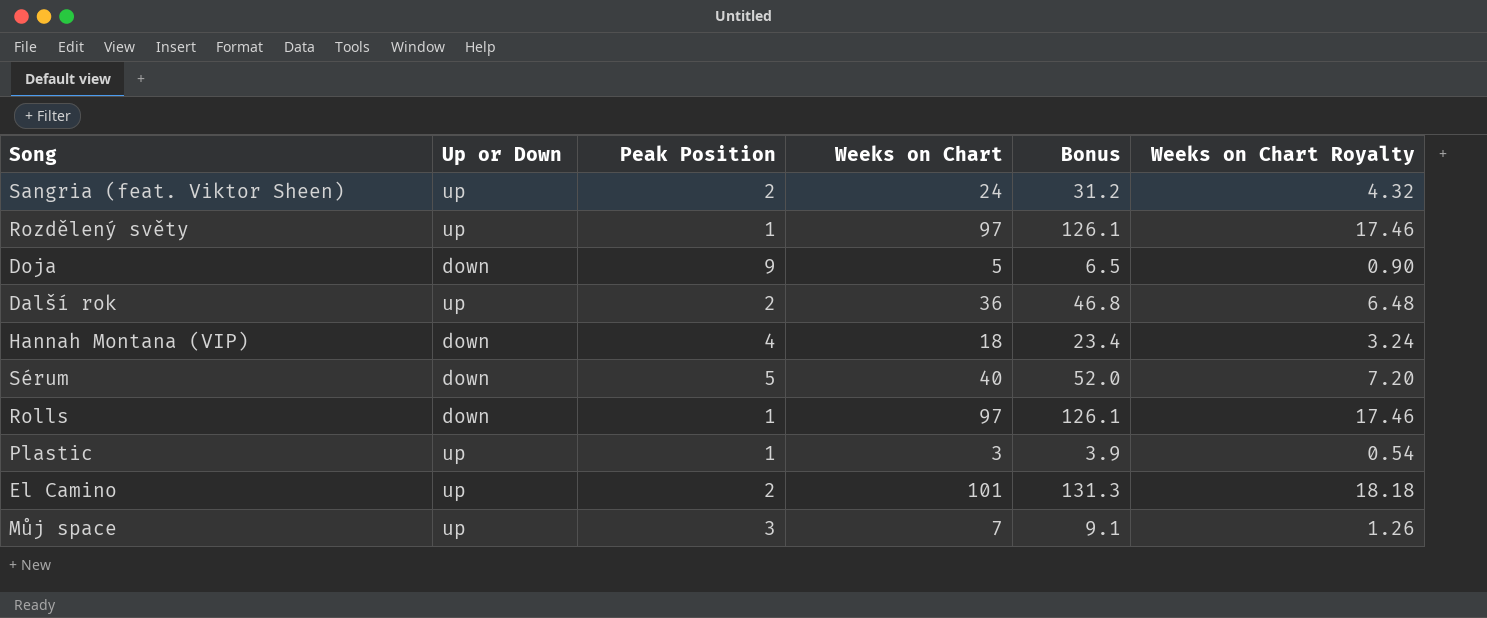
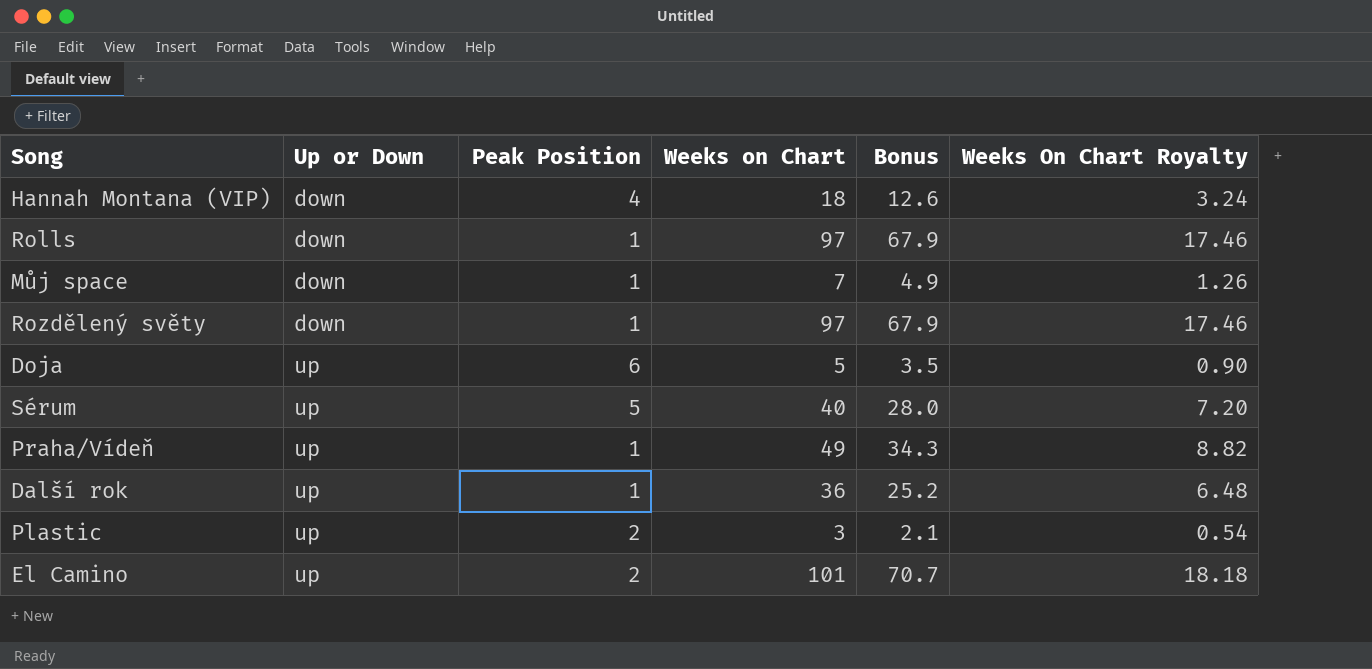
row order: none -> Up or Down ascending
column Bonus | formula: [Weeks on Chart] * 1.3 -> [Weeks on Chart] * 0.7
column name: Weeks on Chart Royalty -> Weeks On Chart Royalty
row Sangria (feat. Viktor Sheen): up | 2 | 24 | 31.2 | 4.32 -> none
Můj space | Up or Down: up -> down
Můj space | Peak Position: 3 -> 1
Rozdělený světy | Up or Down: up -> down
Doja | Up or Down: down -> up
Doja | Peak Position: 9 -> 6
Sérum | Up or Down: down -> up
row Praha/Vídeň: none -> up | 1 | 49 | 34.3 | 8.82
Další rok | Peak Position: 2 -> 1
Plastic | Peak Position: 1 -> 2

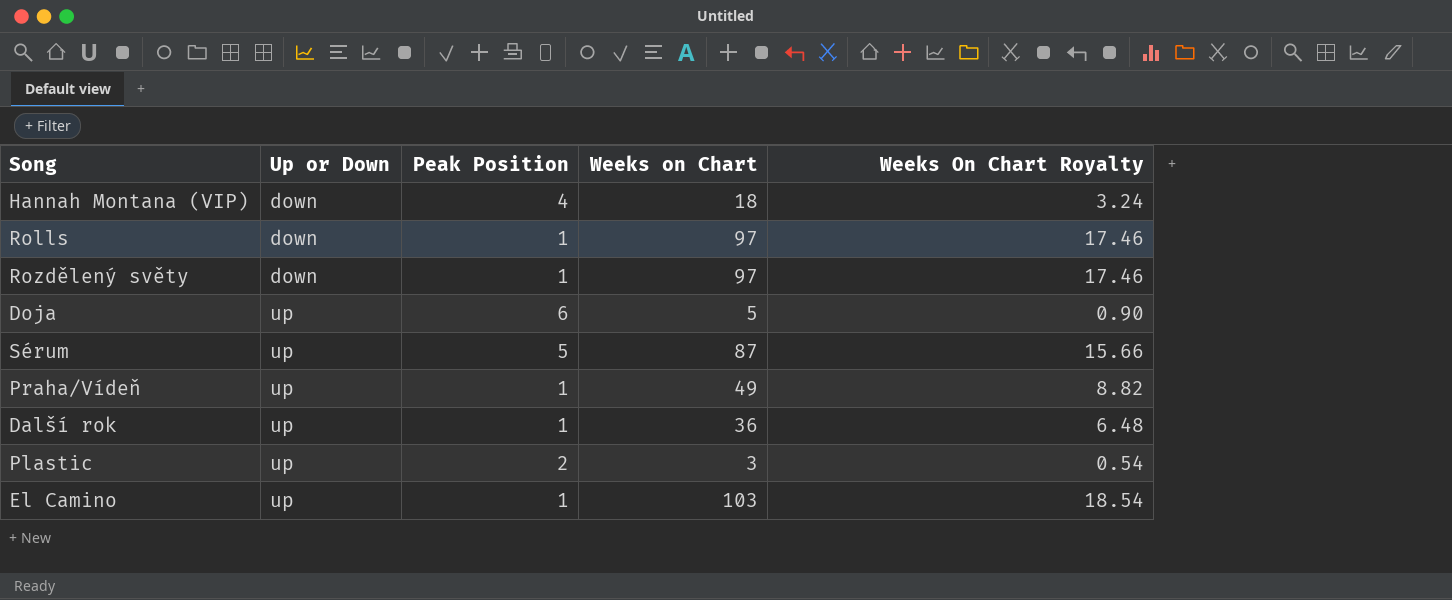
column Bonus | formula: [Weeks on Chart] * 0.7 -> none
row Můj space: down | 1 | 7 | 4.9 | 1.26 -> none
Sérum | Weeks on Chart: 40 -> 87
Sérum | Weeks On Chart Royalty: 7.20 -> 15.66
El Camino | Peak Position: 2 -> 1
El Camino | Weeks on Chart: 101 -> 103
El Camino | Weeks On Chart Royalty: 18.18 -> 18.54

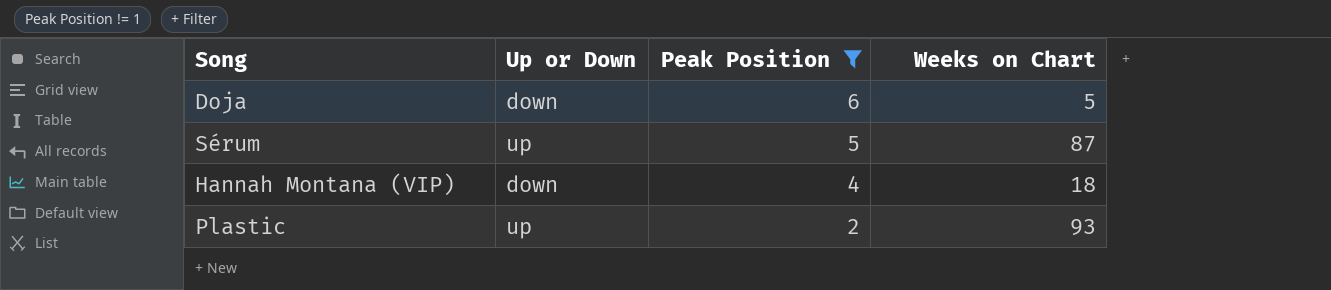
filter: none -> Peak Position != 1
row order: Up or Down ascending -> Peak Position descending
column Weeks On Chart Royalty | formula: [Weeks on Chart] * 0.18 -> none
Doja | Up or Down: up -> down
Plastic | Weeks on Chart: 3 -> 93

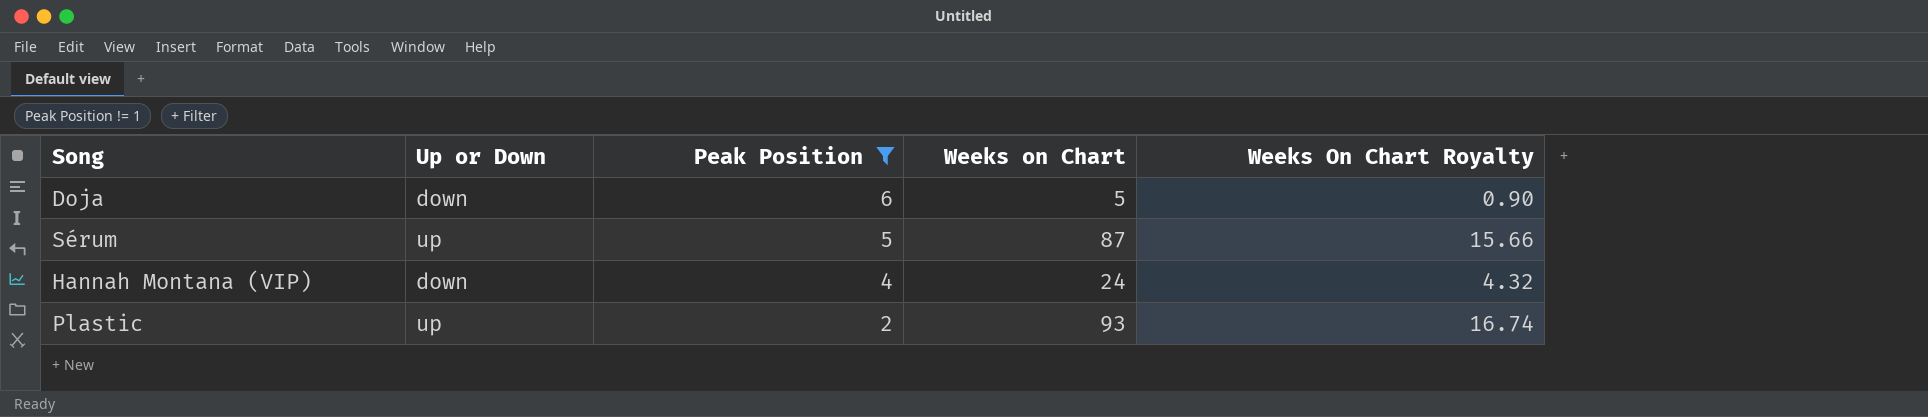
column Weeks On Chart Royalty | formula: none -> [Weeks on Chart] * 0.18
Hannah Montana (VIP) | Weeks on Chart: 18 -> 24

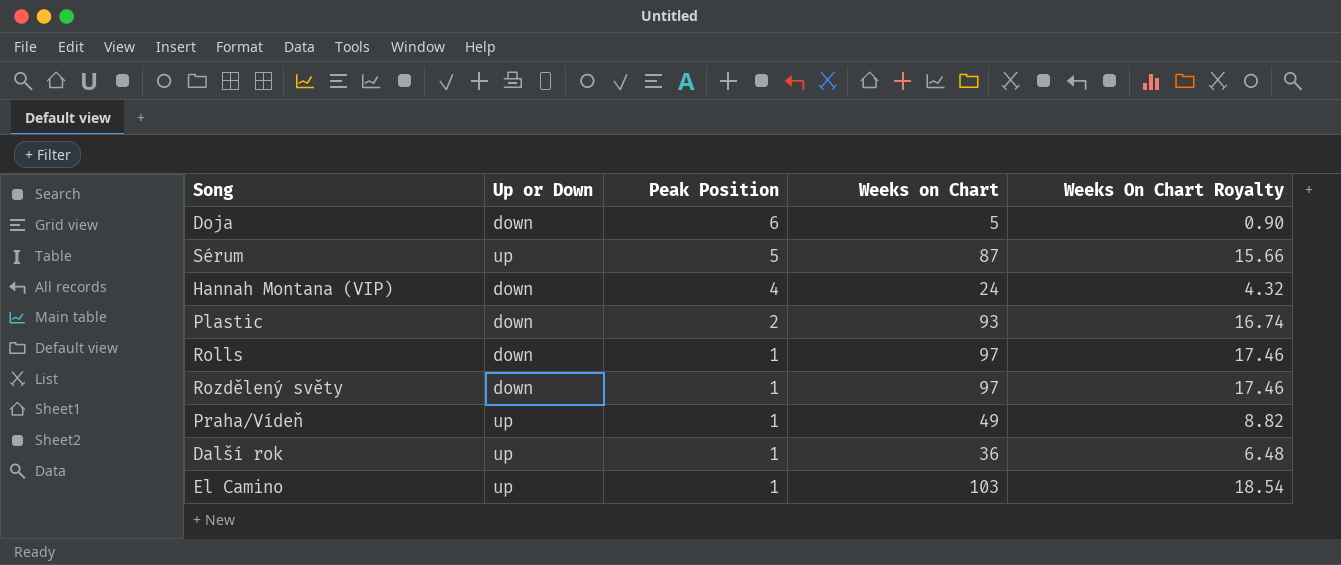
filter: Peak Position != 1 -> none
Plastic | Up or Down: up -> down

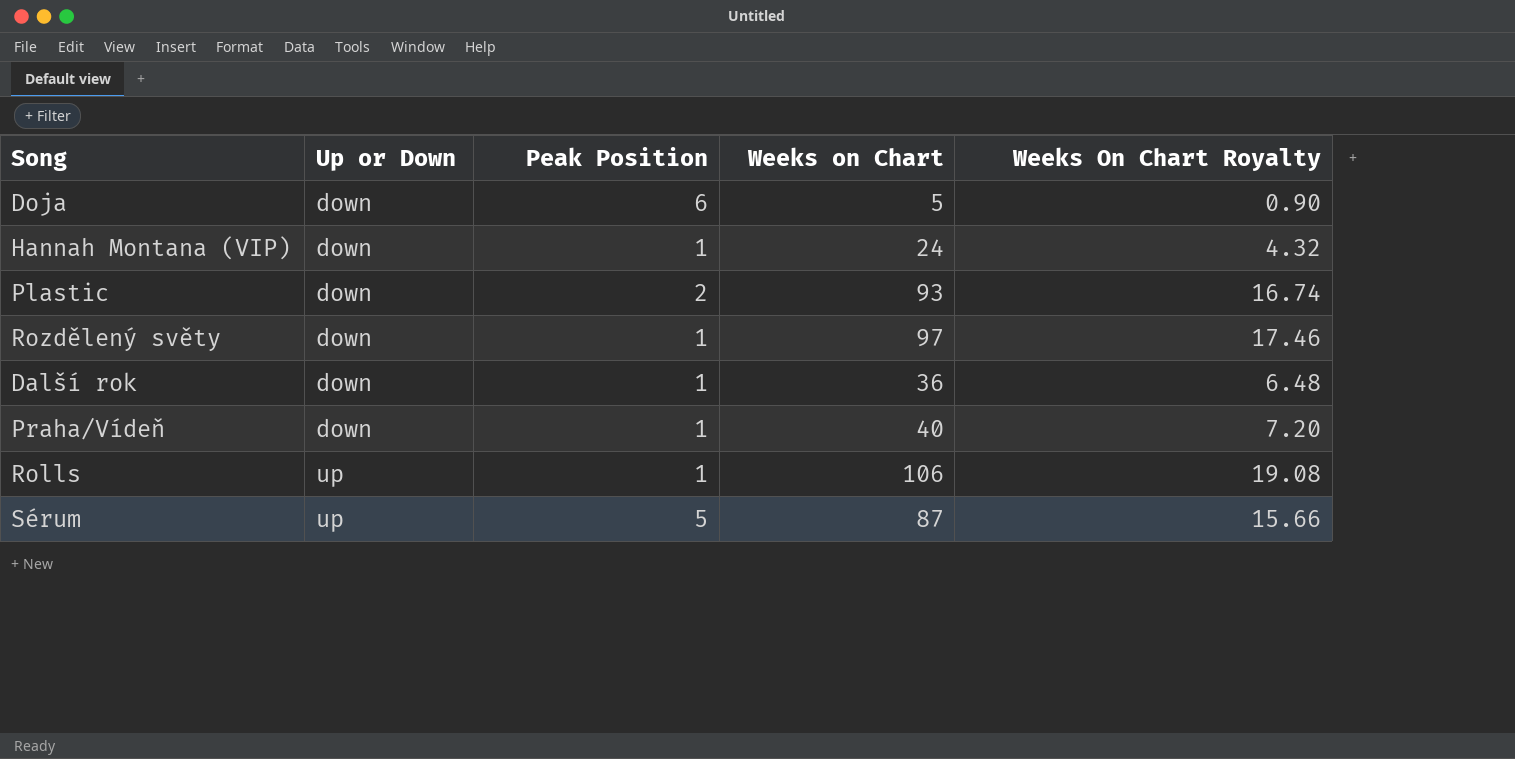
row order: Peak Position descending -> Up or Down ascending
row El Camino: up | 1 | 103 | 18.54 -> none
Hannah Montana (VIP) | Peak Position: 4 -> 1
Další rok | Up or Down: up -> down
Praha/Vídeň | Up or Down: up -> down
Praha/Vídeň | Weeks on Chart: 49 -> 40
Praha/Vídeň | Weeks On Chart Royalty: 8.82 -> 7.20
Rolls | Up or Down: down -> up
Rolls | Weeks on Chart: 97 -> 106
Rolls | Weeks On Chart Royalty: 17.46 -> 19.08

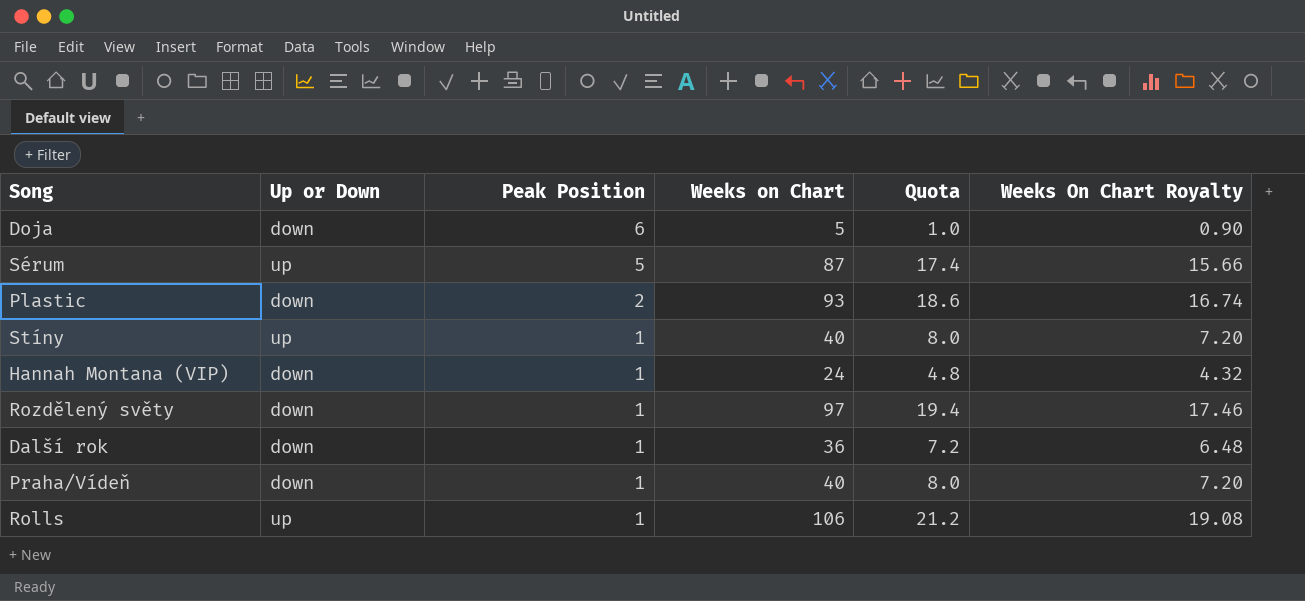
row order: Up or Down ascending -> Peak Position descending
column Quota | formula: none -> [Weeks on Chart] * 0.2
row Stíny: none -> up | 1 | 40 | 8.0 | 7.20

